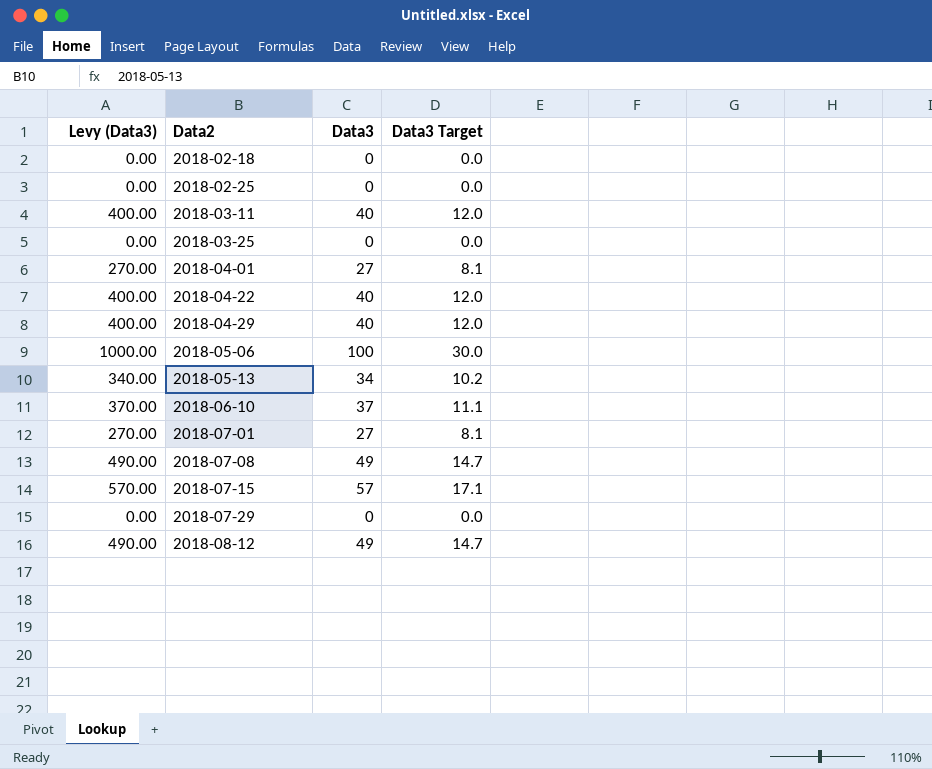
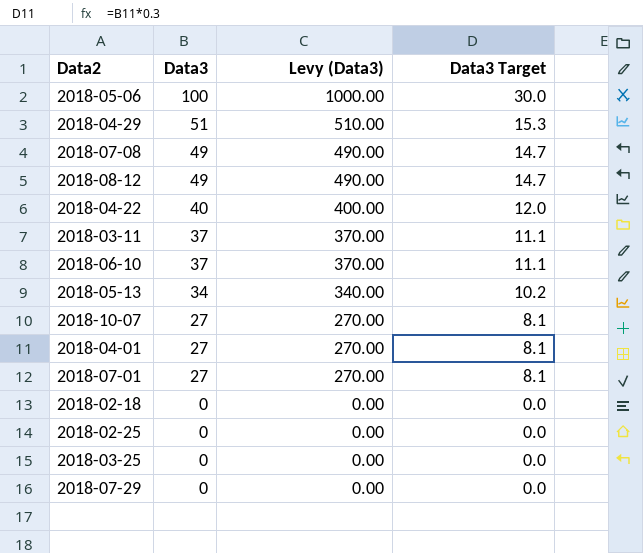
row order: Data2 ascending -> Data3 descending
column Levy (Data3) | position: 1 -> 3
row 2018-07-15: 570.00 | 57 | 17.1 -> none
2018-04-29 | Data3: 40 -> 51
2018-04-29 | Levy (Data3): 400.00 -> 510.00
2018-04-29 | Data3 Target: 12.0 -> 15.3
2018-03-11 | Data3: 40 -> 37
2018-03-11 | Levy (Data3): 400.00 -> 370.00
2018-03-11 | Data3 Target: 12.0 -> 11.1
row 2018-10-07: none -> 27 | 270.00 | 8.1

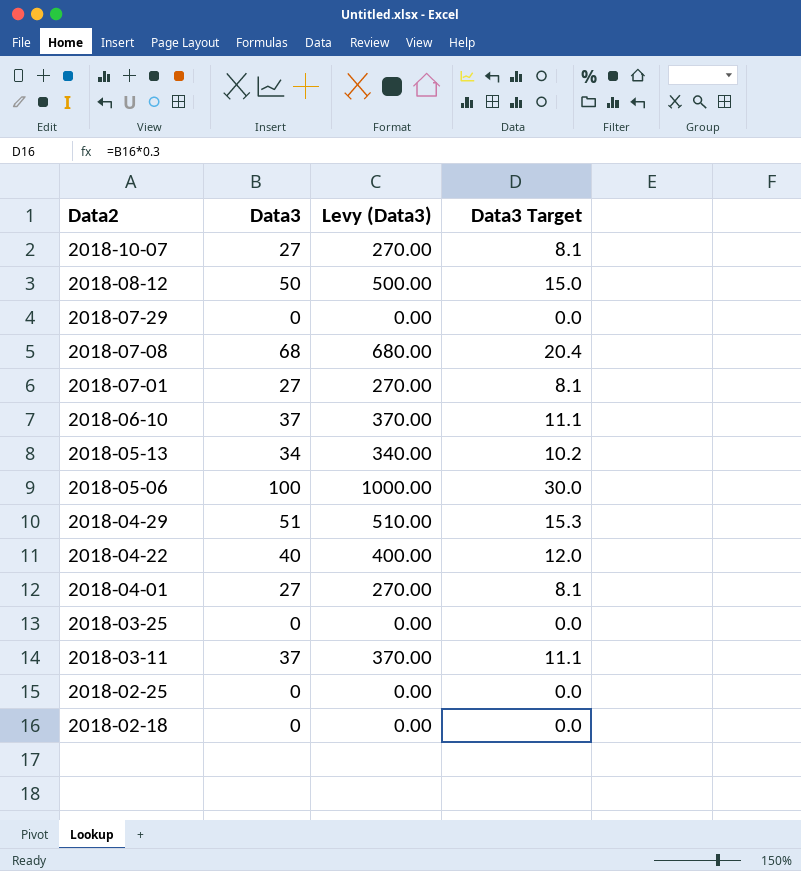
row order: Data3 descending -> Data2 descending
2018-08-12 | Data3: 49 -> 50
2018-08-12 | Levy (Data3): 490.00 -> 500.00
2018-08-12 | Data3 Target: 14.7 -> 15.0
2018-07-08 | Data3: 49 -> 68
2018-07-08 | Levy (Data3): 490.00 -> 680.00
2018-07-08 | Data3 Target: 14.7 -> 20.4

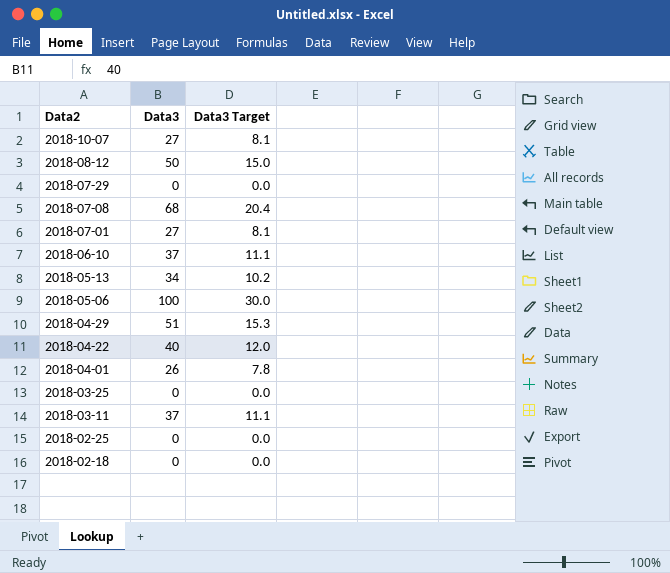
column Levy (Data3) | formula: [Data3] * 10 -> none
2018-04-01 | Data3: 27 -> 26
2018-04-01 | Data3 Target: 8.1 -> 7.8

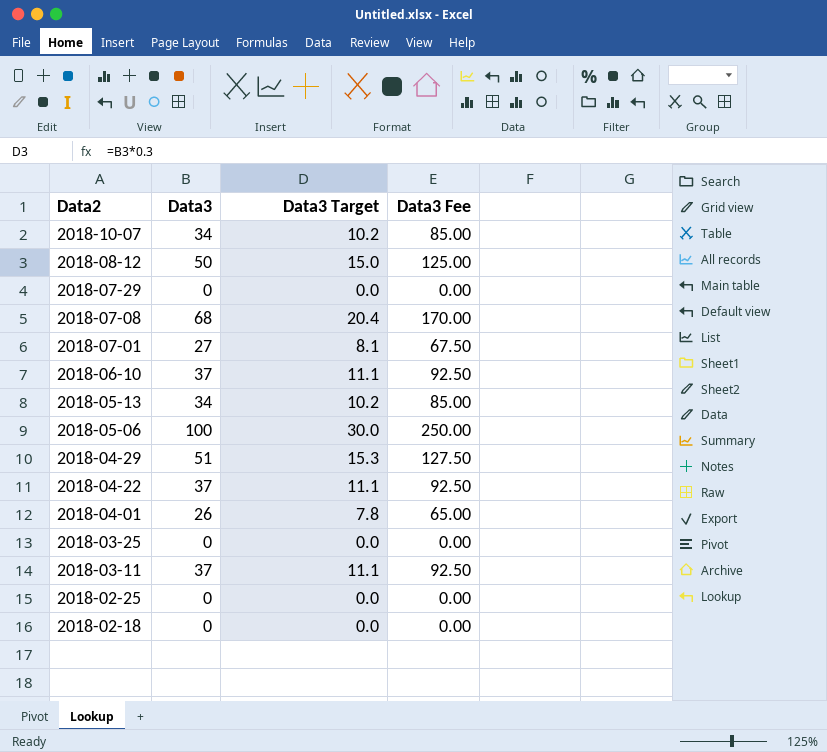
column Data3 Fee | formula: none -> [Data3] * 2.5
2018-10-07 | Data3: 27 -> 34
2018-10-07 | Data3 Target: 8.1 -> 10.2
2018-04-22 | Data3: 40 -> 37
2018-04-22 | Data3 Target: 12.0 -> 11.1

